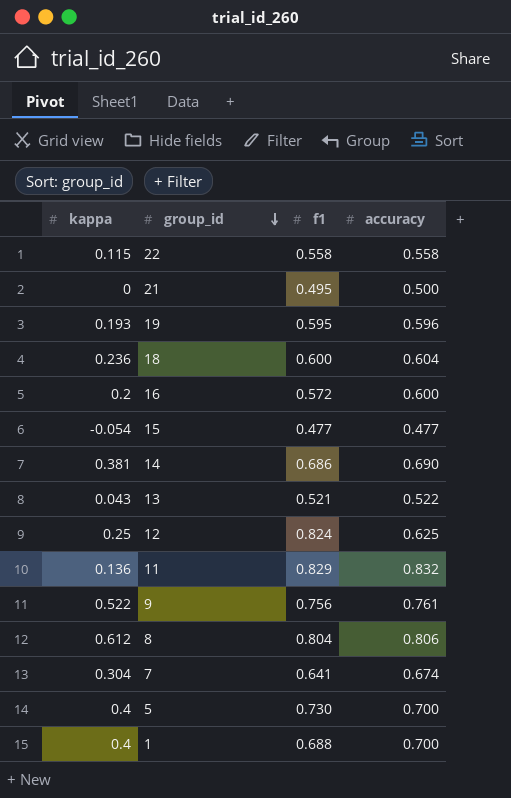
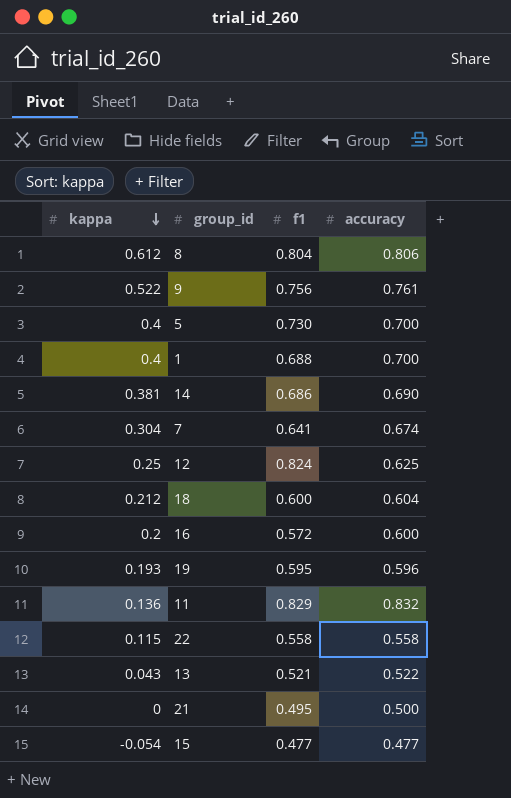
row order: group_id descending -> kappa descending
18 | kappa: 0.236 -> 0.212

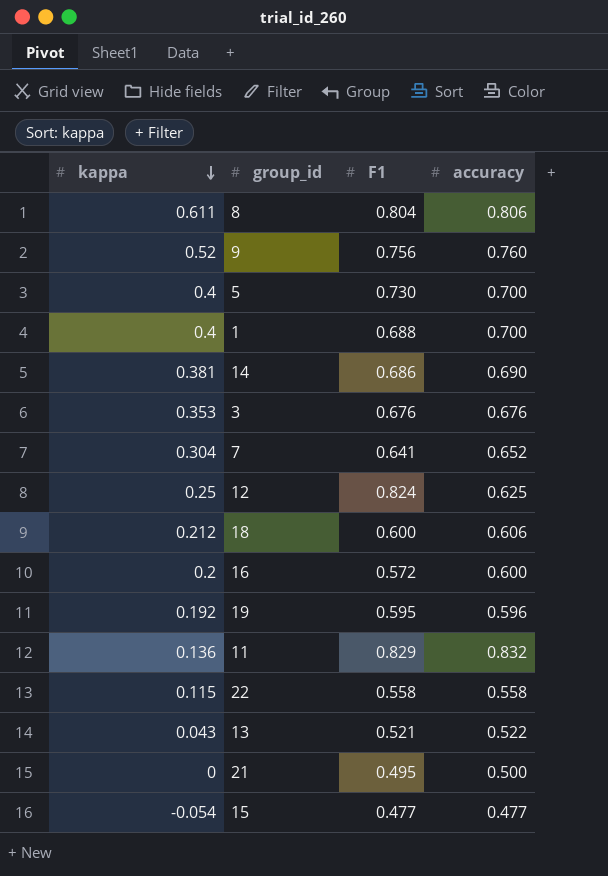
column name: f1 -> F1
8 | kappa: 0.612 -> 0.611
9 | kappa: 0.522 -> 0.52
9 | accuracy: 0.761 -> 0.760
row 3: none -> 0.353 | 0.676 | 0.676
7 | accuracy: 0.674 -> 0.652
18 | accuracy: 0.604 -> 0.606
19 | kappa: 0.193 -> 0.192

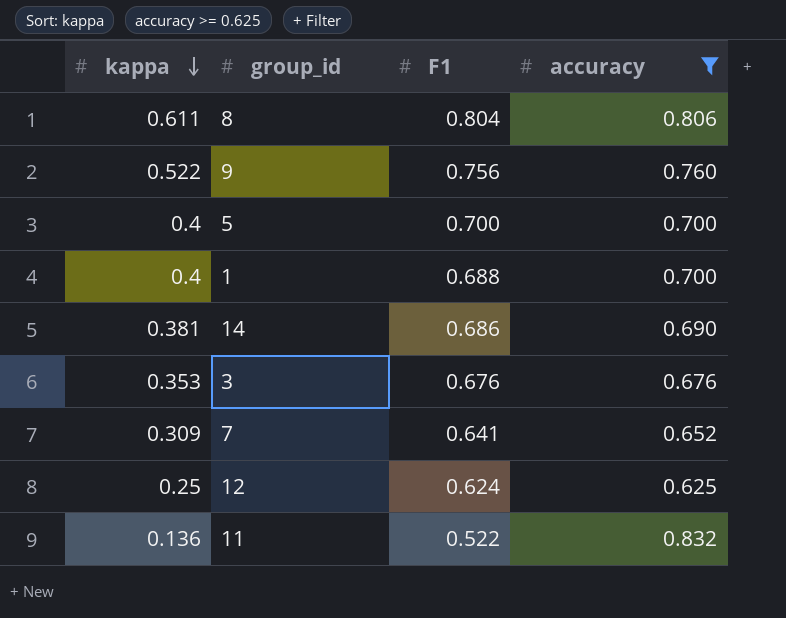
filter: none -> accuracy >= 0.625
9 | kappa: 0.52 -> 0.522
5 | F1: 0.730 -> 0.700
7 | kappa: 0.304 -> 0.309
12 | F1: 0.824 -> 0.624
11 | F1: 0.829 -> 0.522

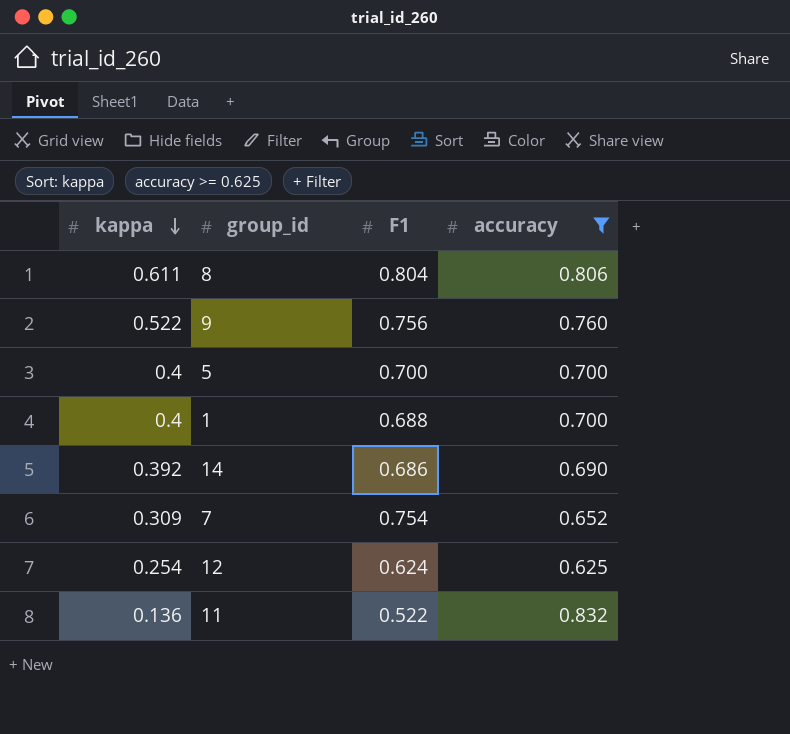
row 3: 0.353 | 0.676 | 0.676 -> none
14 | kappa: 0.381 -> 0.392
7 | F1: 0.641 -> 0.754
12 | kappa: 0.25 -> 0.254

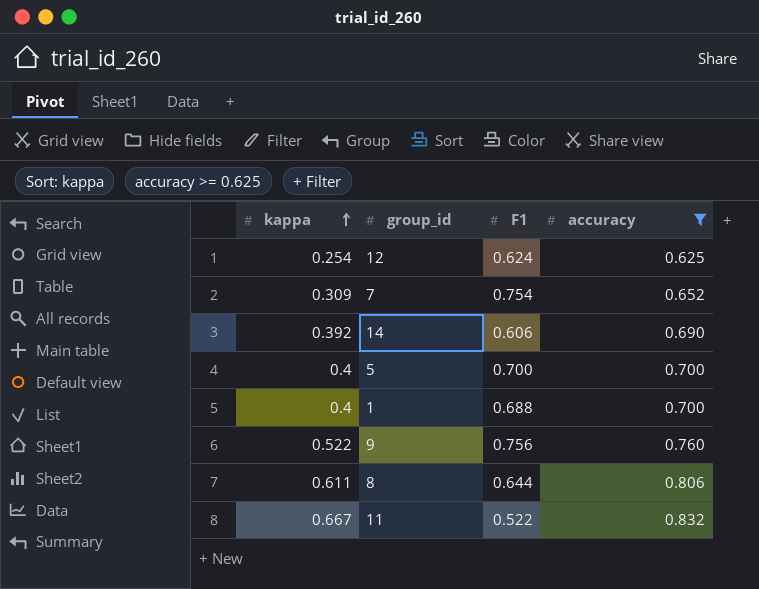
row order: kappa descending -> kappa ascending
14 | F1: 0.686 -> 0.606
8 | F1: 0.804 -> 0.644
11 | kappa: 0.136 -> 0.667

